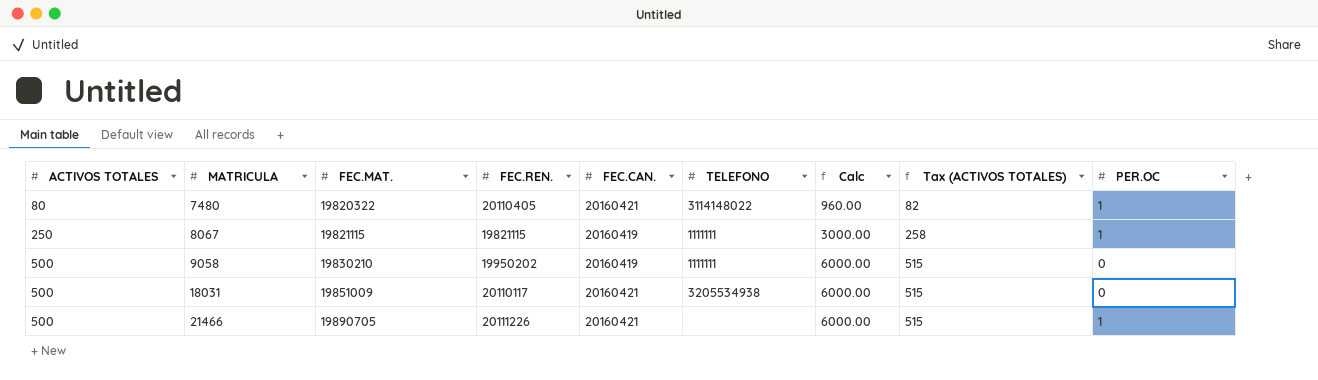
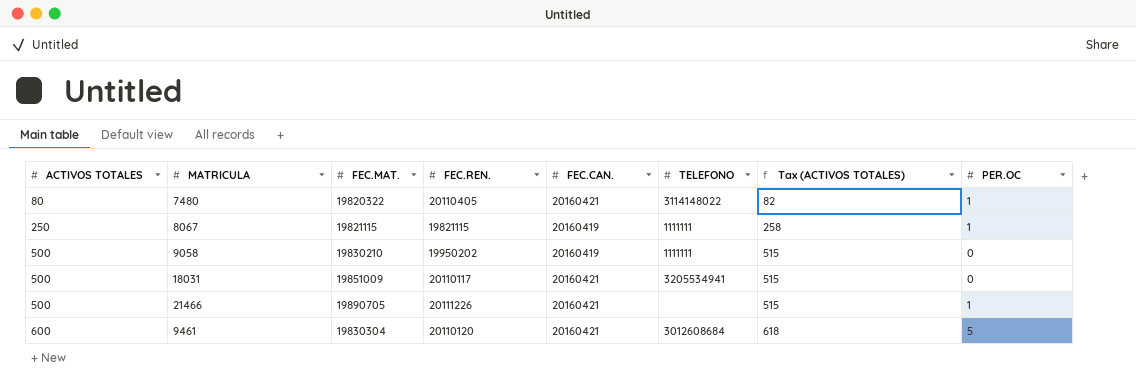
column Calc | formula: [ACTIVOS TOTALES] * 12 -> none
18031 | TELEFONO: 3205534938 -> 3205534941
row 9461: none -> 600 | 19830304 | 20110120 | 20160421 | 3012608684 | 618 | 5

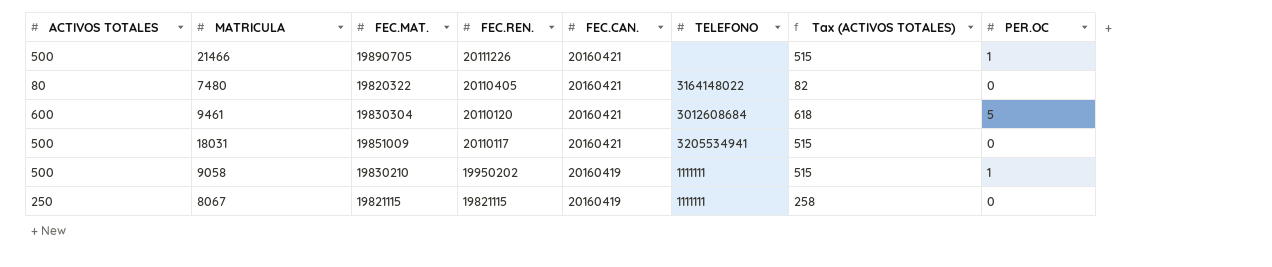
row order: ACTIVOS TOTALES ascending -> FEC.REN. descending
7480 | TELEFONO: 3114148022 -> 3164148022
7480 | PER.OC: 1 -> 0
9058 | PER.OC: 0 -> 1
8067 | PER.OC: 1 -> 0

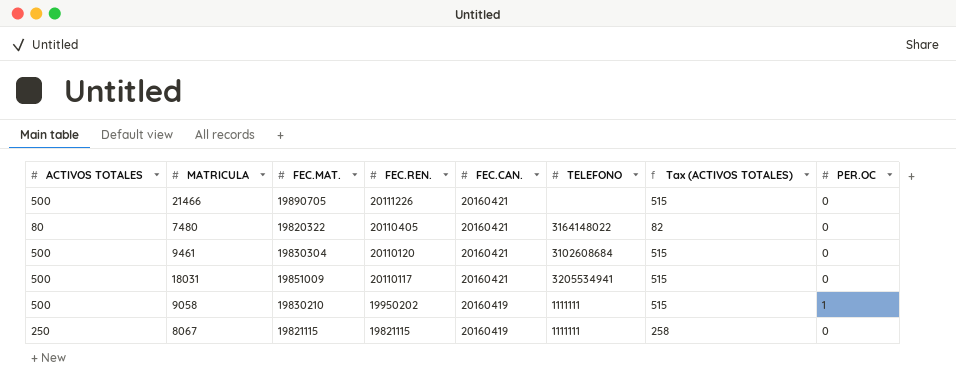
21466 | PER.OC: 1 -> 0
9461 | ACTIVOS TOTALES: 600 -> 500
9461 | TELEFONO: 3012608684 -> 3102608684
9461 | Tax (ACTIVOS TOTALES): 618 -> 515
9461 | PER.OC: 5 -> 0

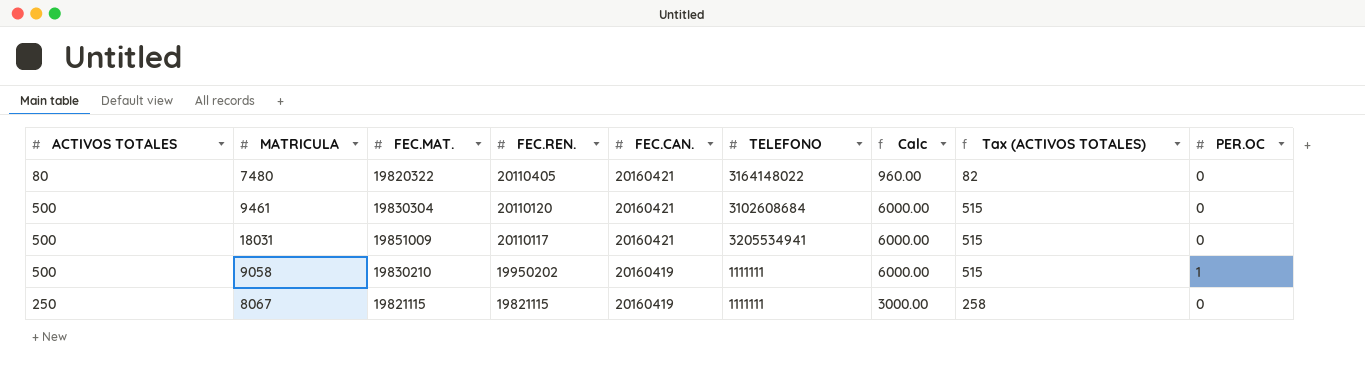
column Calc | formula: none -> [ACTIVOS TOTALES] * 12
row 21466: 500 | 19890705 | 20111226 | 20160421 | none | 515 | 0 -> none

